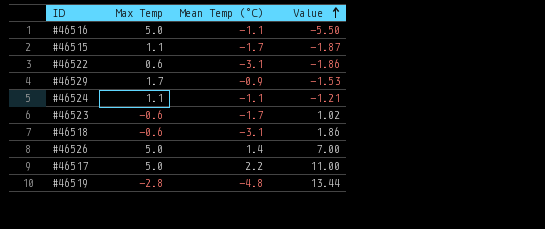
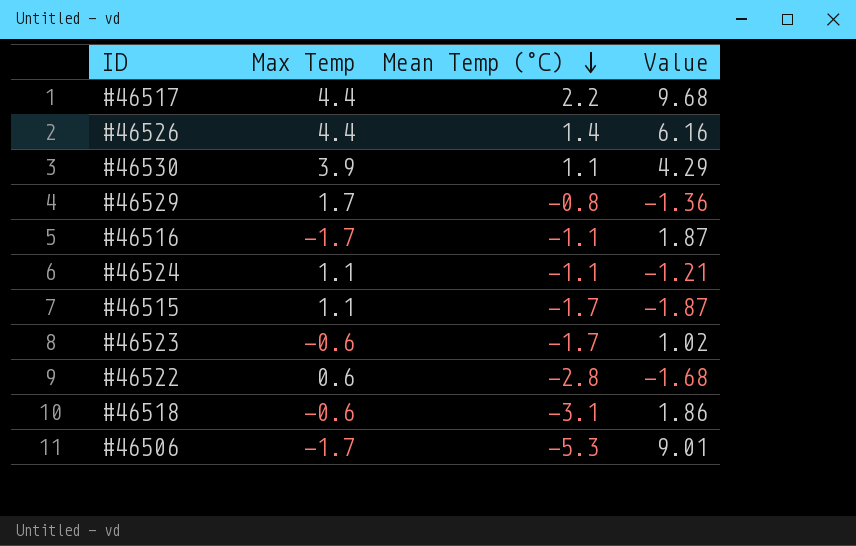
row order: Value ascending -> Mean Temp (°C) descending
row #46519: -2.8 | -4.8 | 13.44 -> none
#46517 | Max Temp: 5.0 -> 4.4
#46517 | Value: 11.00 -> 9.68
#46526 | Max Temp: 5.0 -> 4.4
#46526 | Value: 7.00 -> 6.16
row #46530: none -> 3.9 | 1.1 | 4.29
#46529 | Mean Temp (°C): -0.9 -> -0.8
#46529 | Value: -1.53 -> -1.36
#46516 | Max Temp: 5.0 -> -1.7
#46516 | Value: -5.50 -> 1.87
#46522 | Mean Temp (°C): -3.1 -> -2.8
#46522 | Value: -1.86 -> -1.68
row #46506: none -> -1.7 | -5.3 | 9.01

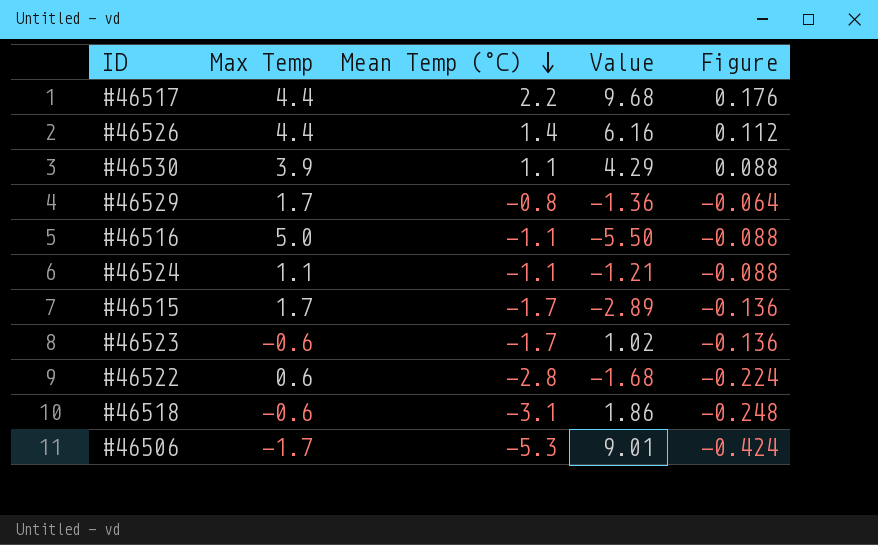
column Figure | formula: none -> [Mean Temp (°C)] * 0.08
#46516 | Max Temp: -1.7 -> 5.0
#46516 | Value: 1.87 -> -5.50
#46515 | Max Temp: 1.1 -> 1.7
#46515 | Value: -1.87 -> -2.89

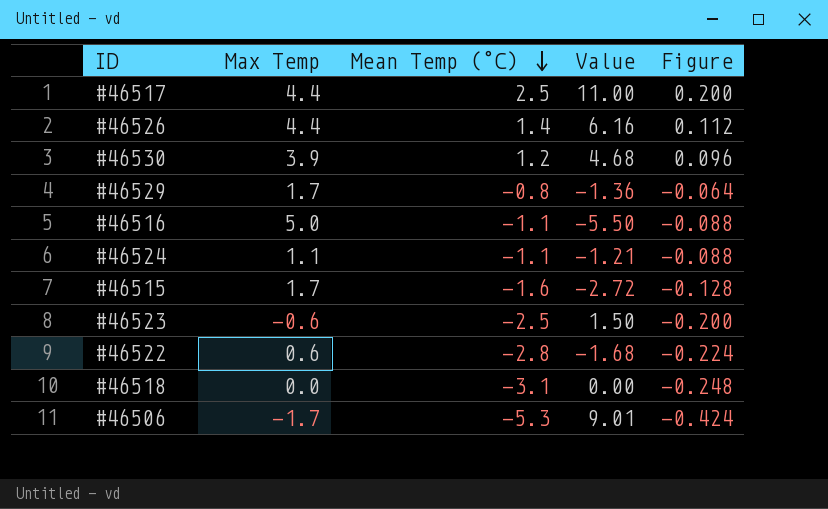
#46517 | Mean Temp (°C): 2.2 -> 2.5
#46517 | Value: 9.68 -> 11.00
#46517 | Figure: 0.176 -> 0.200
#46530 | Mean Temp (°C): 1.1 -> 1.2
#46530 | Value: 4.29 -> 4.68
#46530 | Figure: 0.088 -> 0.096
#46515 | Mean Temp (°C): -1.7 -> -1.6
#46515 | Value: -2.89 -> -2.72
#46515 | Figure: -0.136 -> -0.128
#46523 | Mean Temp (°C): -1.7 -> -2.5
#46523 | Value: 1.02 -> 1.50
#46523 | Figure: -0.136 -> -0.200
#46518 | Max Temp: -0.6 -> 0.0
#46518 | Value: 1.86 -> 0.00

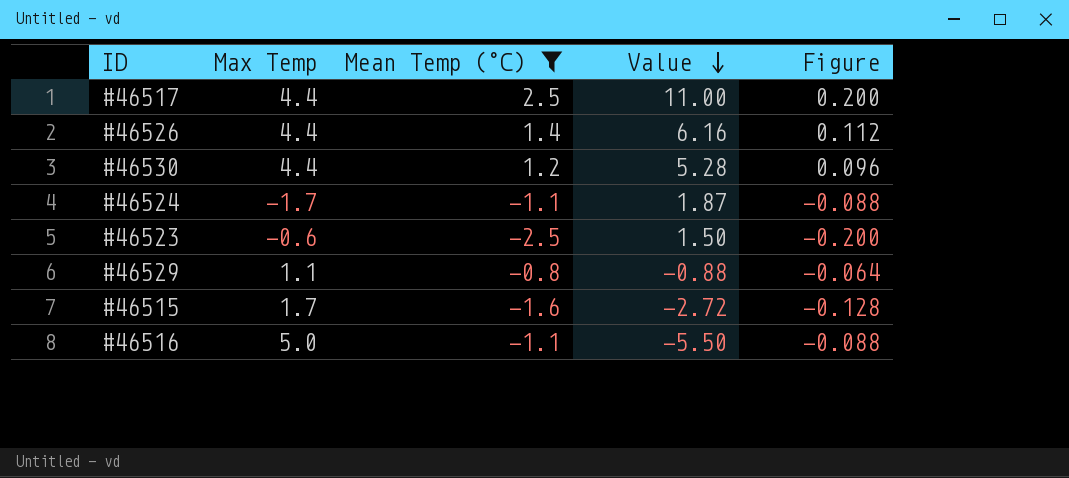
filter: none -> Mean Temp (°C) >= -2.5
row order: Mean Temp (°C) descending -> Value descending
#46530 | Max Temp: 3.9 -> 4.4
#46530 | Value: 4.68 -> 5.28
#46524 | Max Temp: 1.1 -> -1.7
#46524 | Value: -1.21 -> 1.87
#46529 | Max Temp: 1.7 -> 1.1
#46529 | Value: -1.36 -> -0.88

